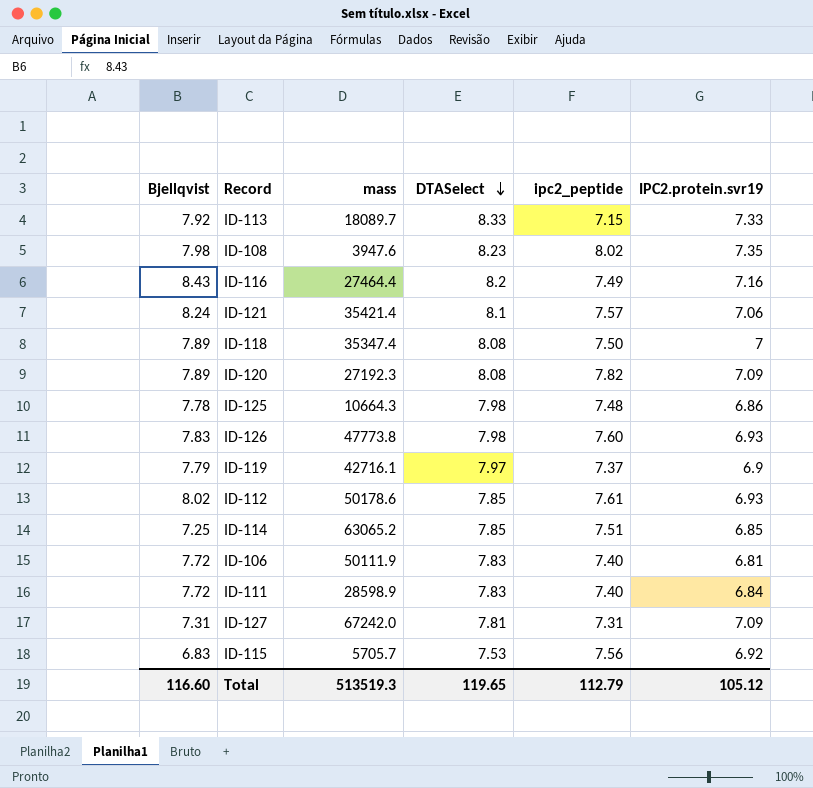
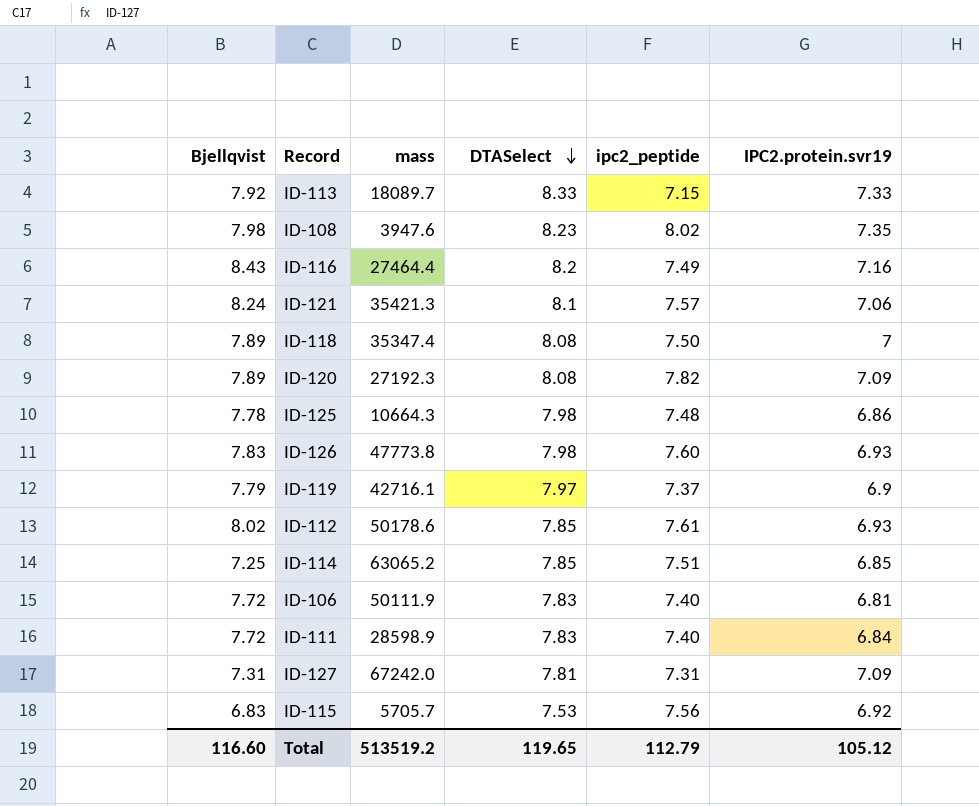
ID-121 | mass: 35421.4 -> 35421.3
Total | mass: 513519.3 -> 513519.2

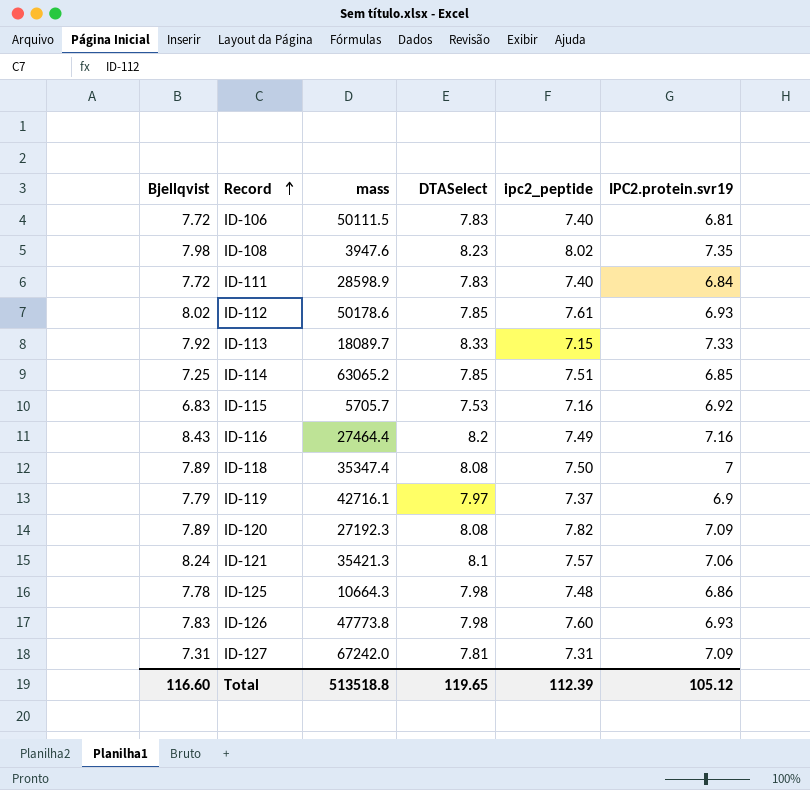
row order: DTASelect descending -> Record ascending
ID-106 | mass: 50111.9 -> 50111.5
ID-115 | ipc2_peptide: 7.56 -> 7.16
Total | mass: 513519.2 -> 513518.8
Total | ipc2_peptide: 112.79 -> 112.39

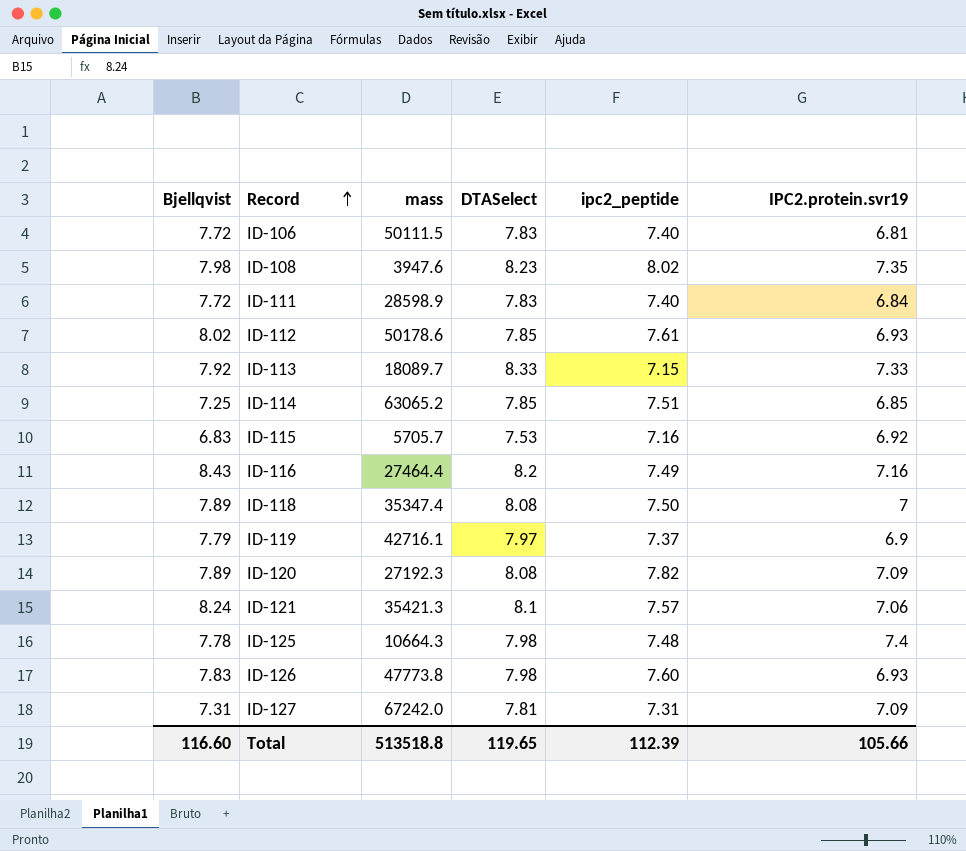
ID-125 | IPC2.protein.svr19: 6.86 -> 7.4
Total | IPC2.protein.svr19: 105.12 -> 105.66

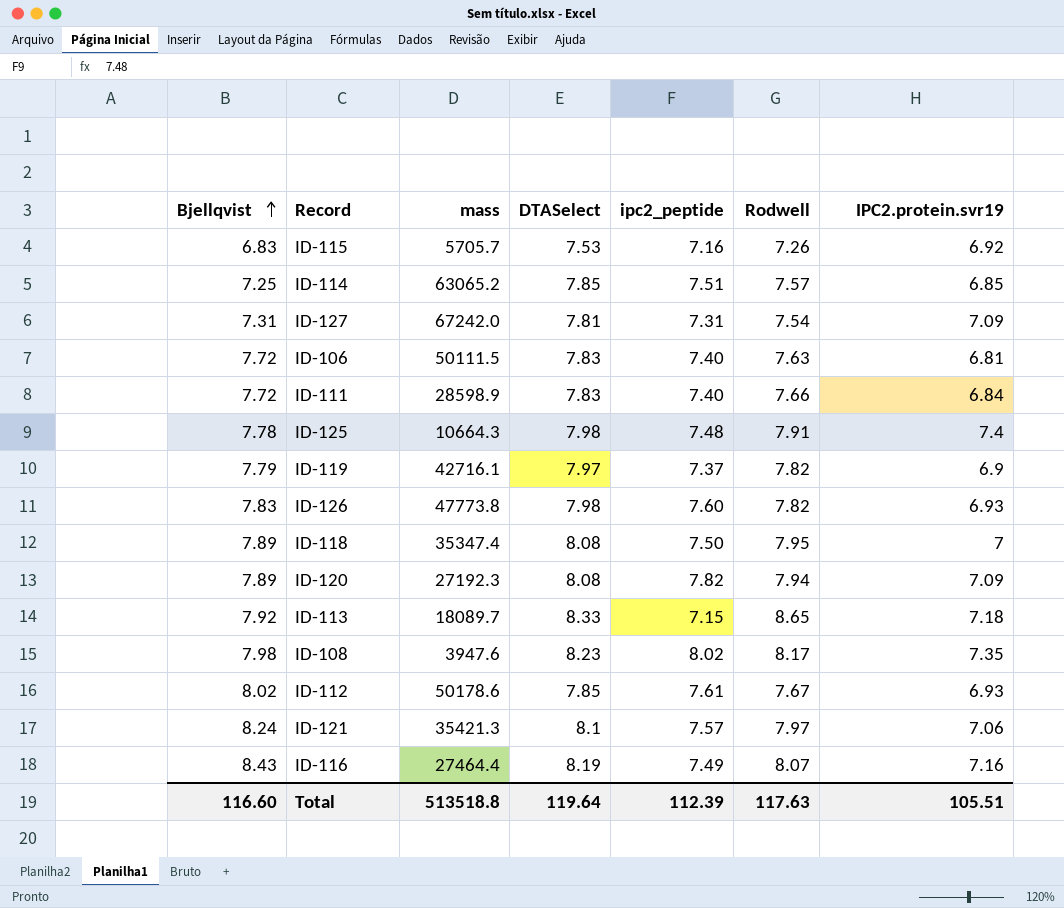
row order: Record ascending -> Bjellqvist ascending
column Rodwell | position: none -> 6
ID-113 | IPC2.protein.svr19: 7.33 -> 7.18
ID-116 | DTASelect: 8.2 -> 8.19
Total | DTASelect: 119.65 -> 119.64
Total | IPC2.protein.svr19: 105.66 -> 105.51

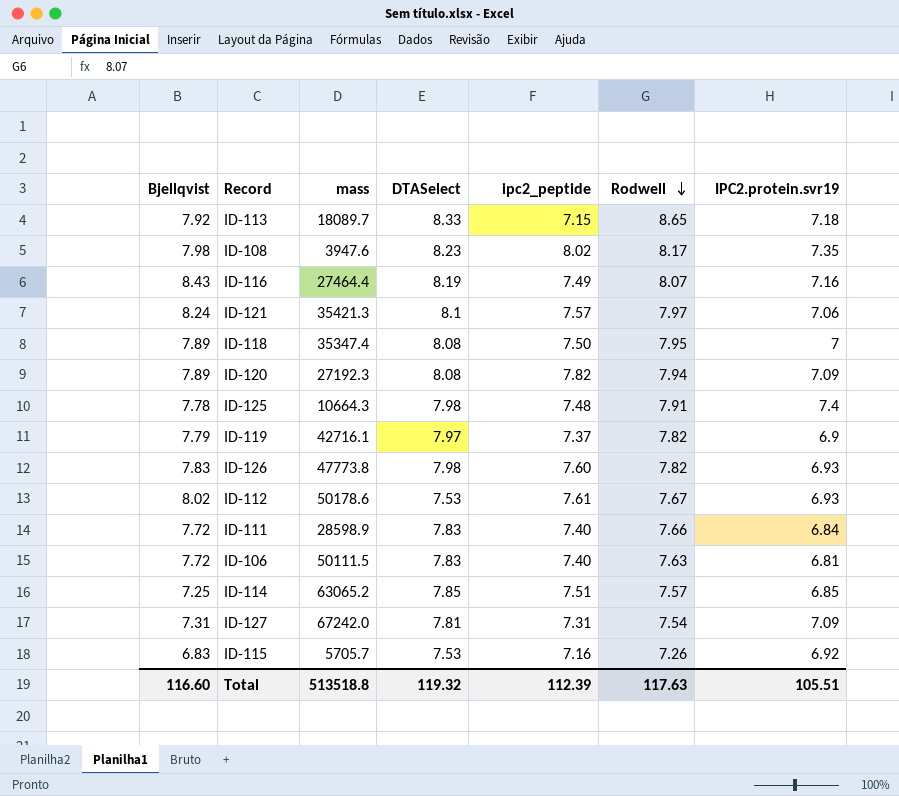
row order: Bjellqvist ascending -> Rodwell descending
ID-112 | DTASelect: 7.85 -> 7.53
Total | DTASelect: 119.64 -> 119.32

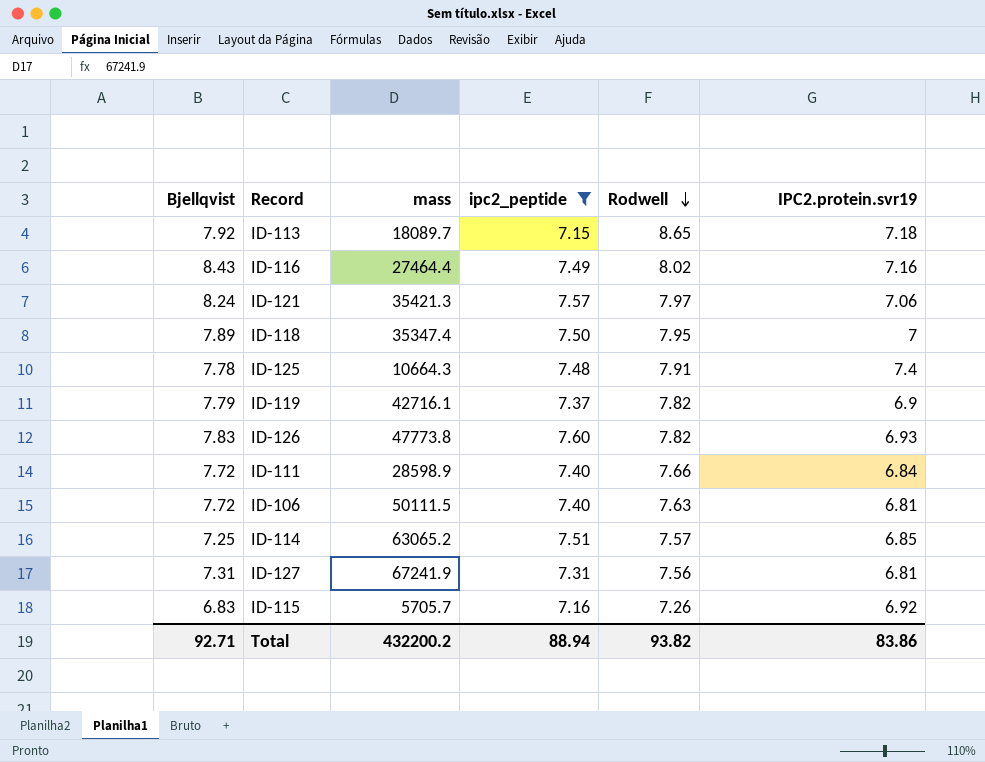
filter: none -> ipc2_peptide <= 7.60
column DTASelect | position: 4 -> none
ID-116 | Rodwell: 8.07 -> 8.02
ID-127 | mass: 67242.0 -> 67241.9
ID-127 | Rodwell: 7.54 -> 7.56
ID-127 | IPC2.protein.svr19: 7.09 -> 6.81
Total | Bjellqvist: 116.60 -> 92.71
Total | mass: 513518.8 -> 432200.2
Total | ipc2_peptide: 112.39 -> 88.94
Total | Rodwell: 117.63 -> 93.82
Total | IPC2.protein.svr19: 105.51 -> 83.86

